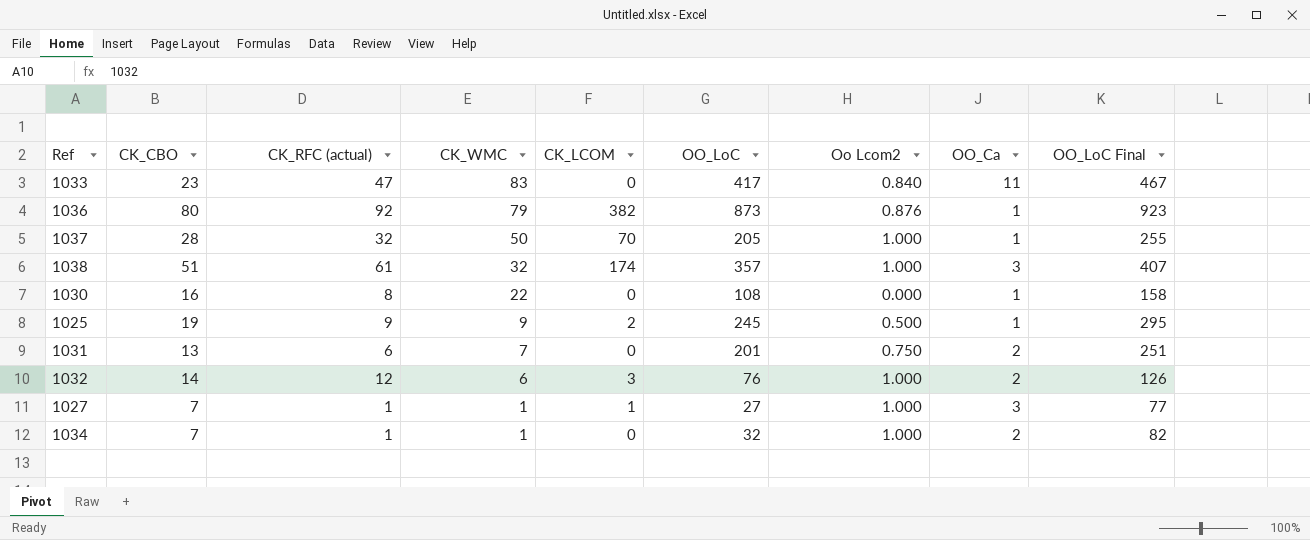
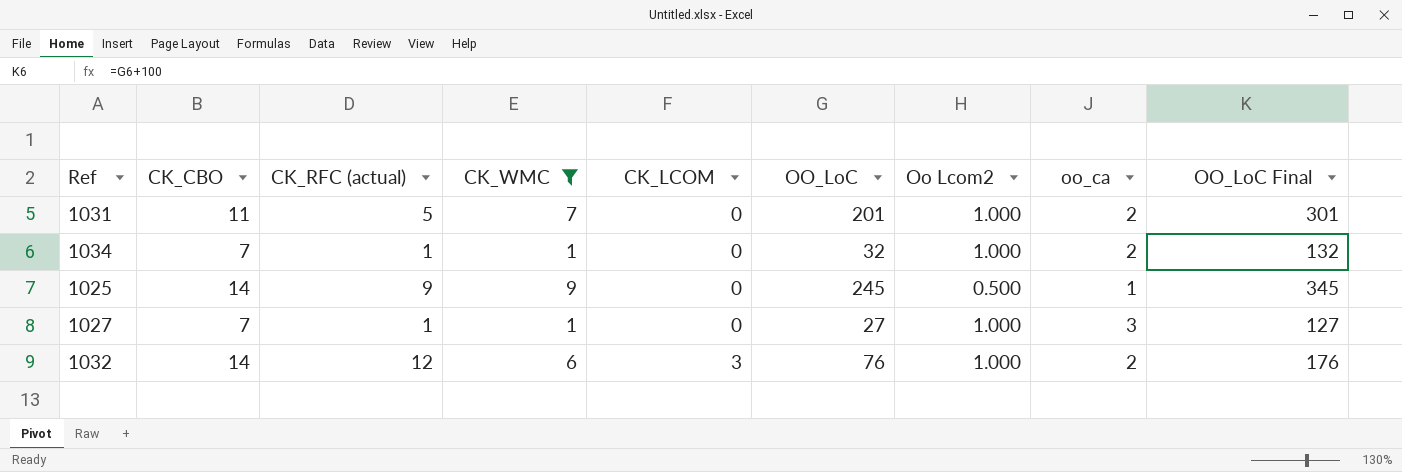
filter: none -> CK_WMC <= 9
row order: CK_WMC descending -> CK_LCOM ascending
column name: OO_Ca -> oo_ca
column OO_LoC Final | formula: [OO_LoC] + 50 -> [OO_LoC] + 100
1031 | CK_CBO: 13 -> 11
1031 | CK_RFC (actual): 6 -> 5
1031 | Oo Lcom2: 0.750 -> 1.000
1025 | CK_CBO: 19 -> 14
1025 | CK_LCOM: 2 -> 0
1027 | CK_LCOM: 1 -> 0

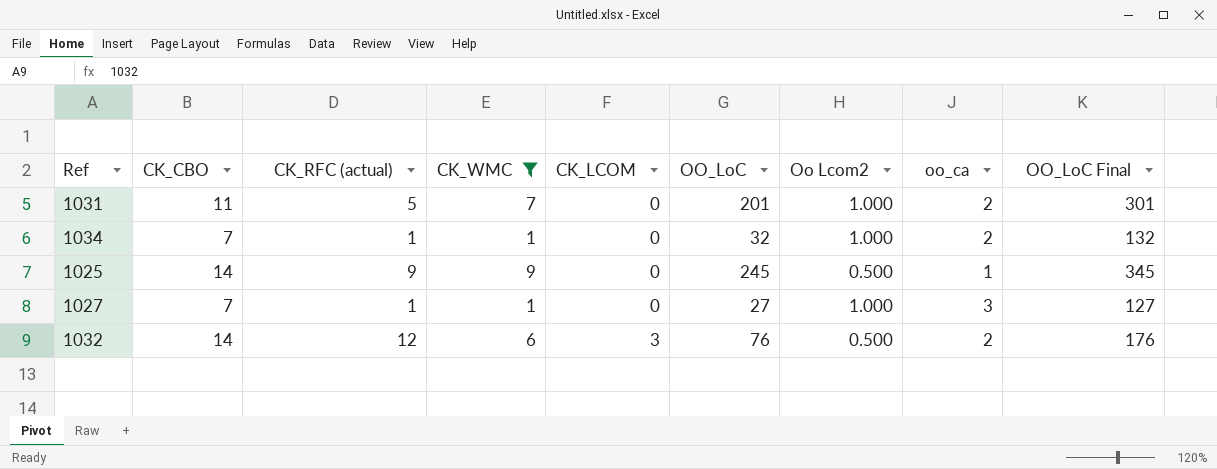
1032 | Oo Lcom2: 1.000 -> 0.500

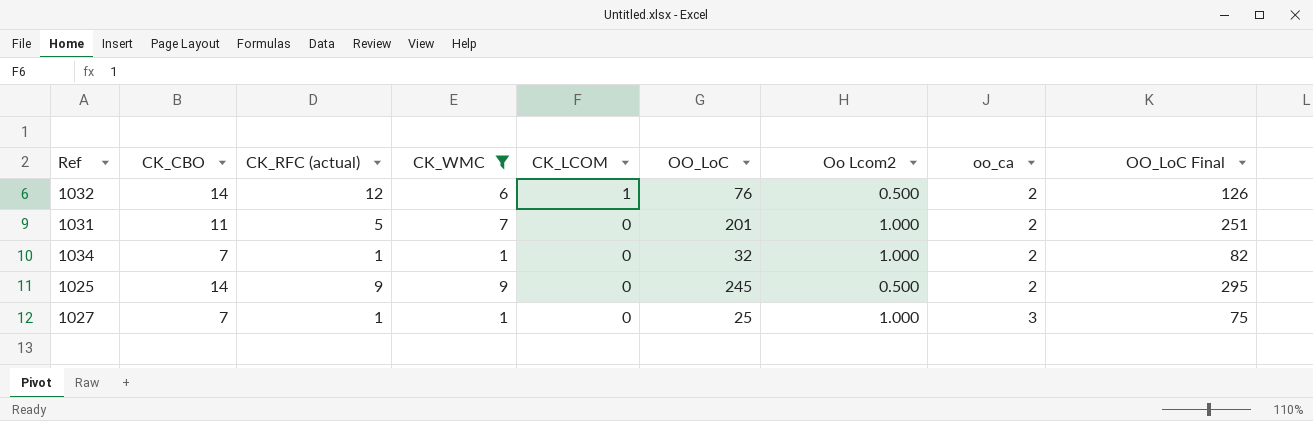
row order: CK_LCOM ascending -> CK_LCOM descending
column OO_LoC Final | formula: [OO_LoC] + 100 -> [OO_LoC] + 50
1032 | CK_LCOM: 3 -> 1
1025 | oo_ca: 1 -> 2
1027 | OO_LoC: 27 -> 25

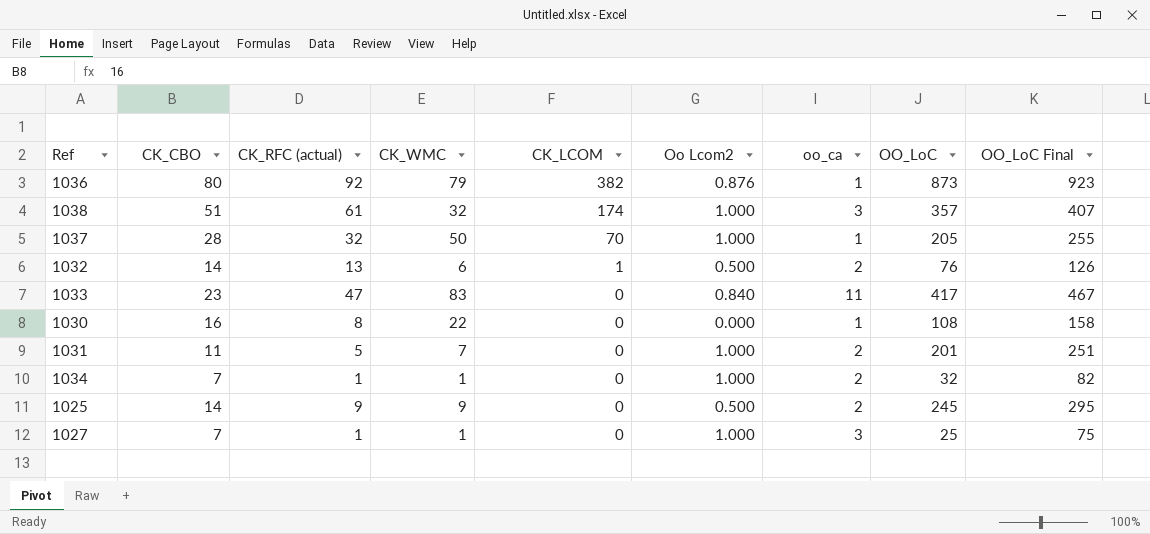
filter: CK_WMC <= 9 -> none
column OO_LoC | position: 6 -> 8
1032 | CK_RFC (actual): 12 -> 13

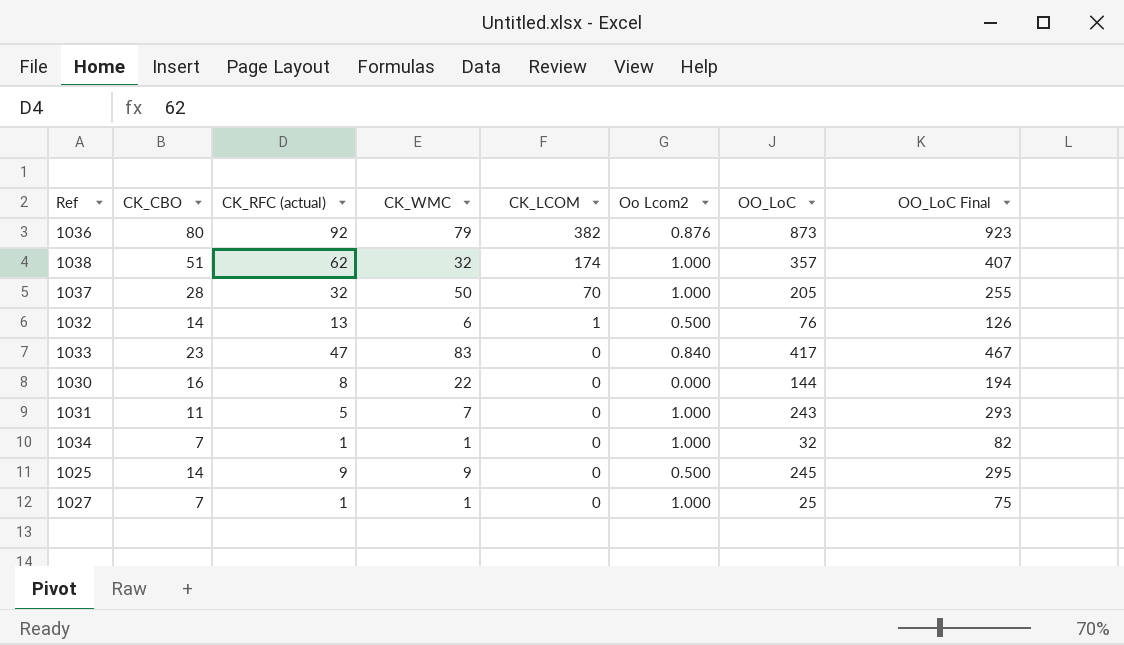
column oo_ca | position: 7 -> none
1038 | CK_RFC (actual): 61 -> 62
1030 | OO_LoC: 108 -> 144
1030 | OO_LoC Final: 158 -> 194
1031 | OO_LoC: 201 -> 243
1031 | OO_LoC Final: 251 -> 293

